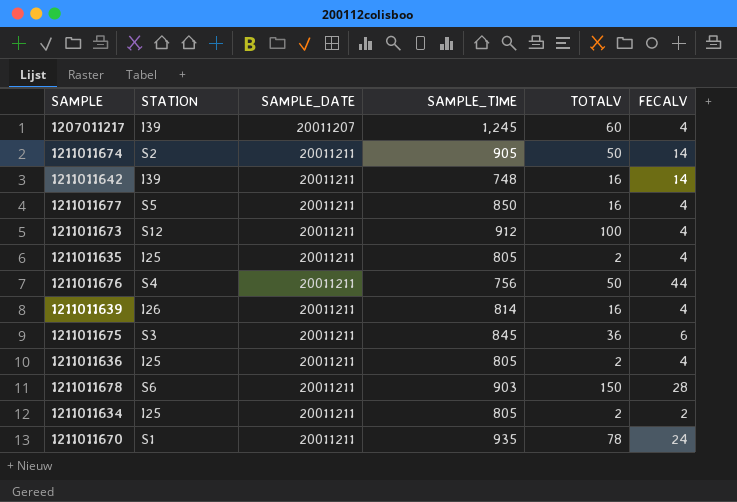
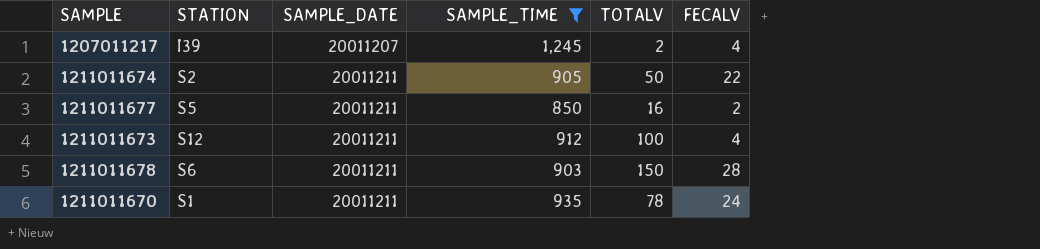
filter: none -> SAMPLE_TIME >= 850
1207011217 | TOTALV: 60 -> 2
1211011674 | FECALV: 14 -> 22
1211011677 | FECALV: 4 -> 2

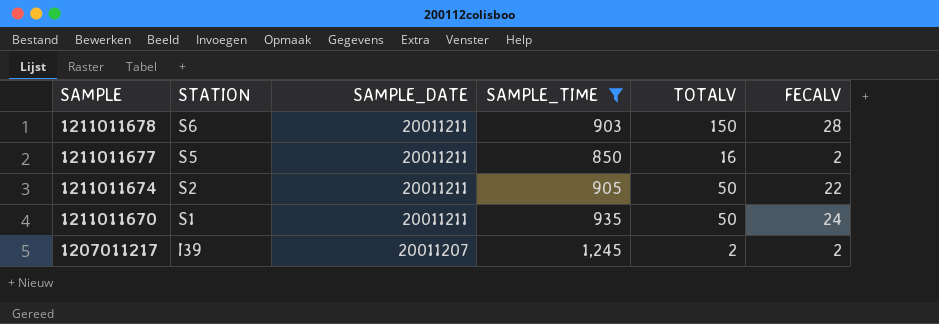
row order: SAMPLE_DATE ascending -> SAMPLE descending
row 1211011673: S12 | 20011211 | 912 | 100 | 4 -> none
1211011670 | TOTALV: 78 -> 50
1207011217 | FECALV: 4 -> 2

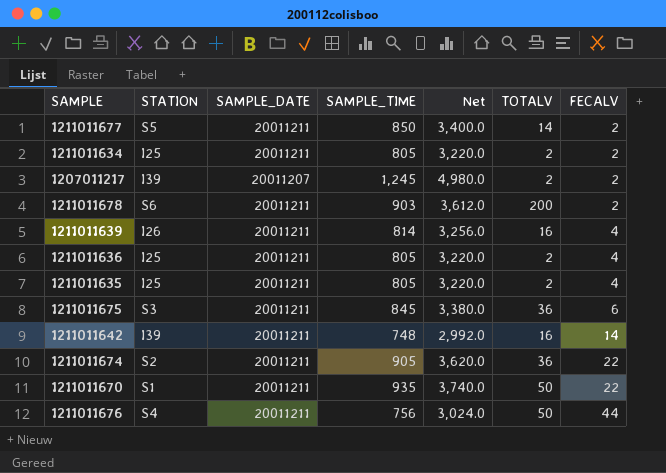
filter: SAMPLE_TIME >= 850 -> none
row order: SAMPLE descending -> FECALV ascending
column Net | formula: none -> [SAMPLE_TIME] * 4
1211011677 | TOTALV: 16 -> 14
1211011678 | TOTALV: 150 -> 200
1211011678 | FECALV: 28 -> 2
1211011674 | TOTALV: 50 -> 36
1211011670 | FECALV: 24 -> 22

